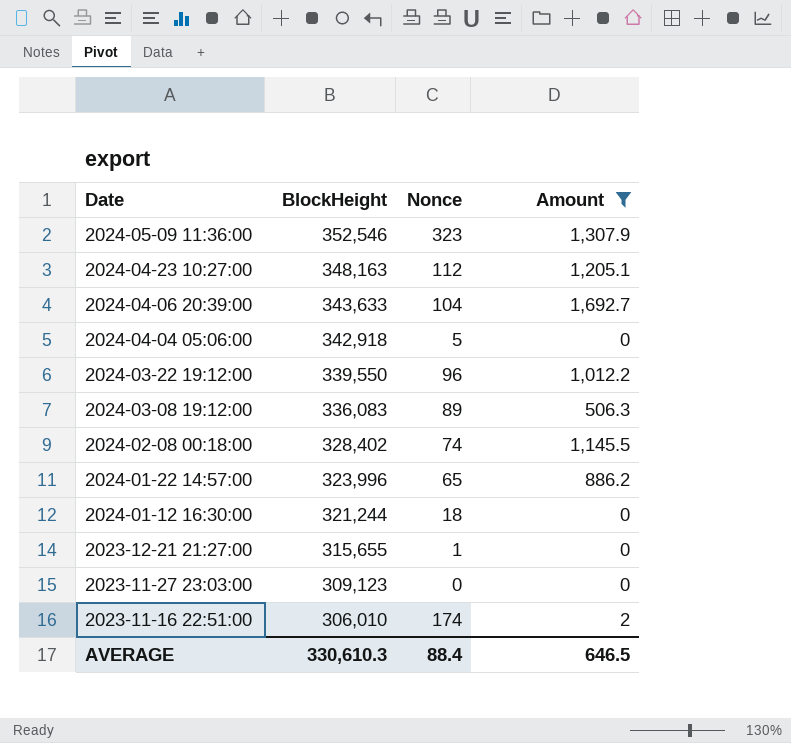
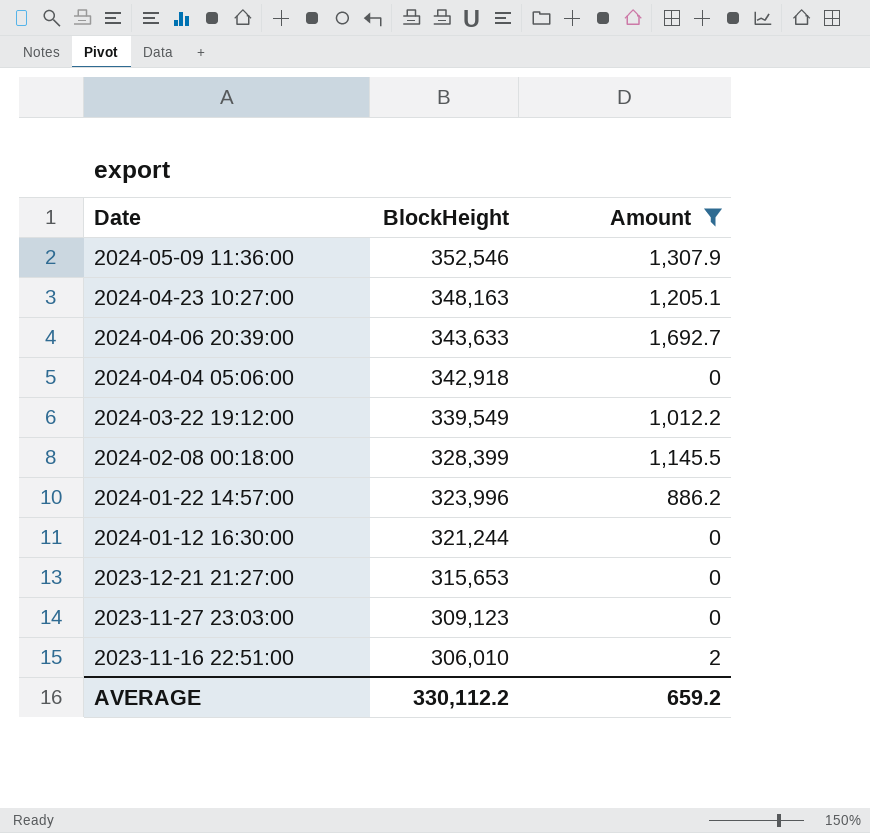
column Nonce | position: 3 -> none
row 2024-03-08 19:12:00: 336,083 | 89 | 506.3 -> none
2024-03-22 19:12:00 | BlockHeight: 339,550 -> 339,549
2024-02-08 00:18:00 | BlockHeight: 328,402 -> 328,399
2023-12-21 21:27:00 | BlockHeight: 315,655 -> 315,653
AVERAGE | BlockHeight: 330,610.3 -> 330,112.2
AVERAGE | Amount: 646.5 -> 659.2

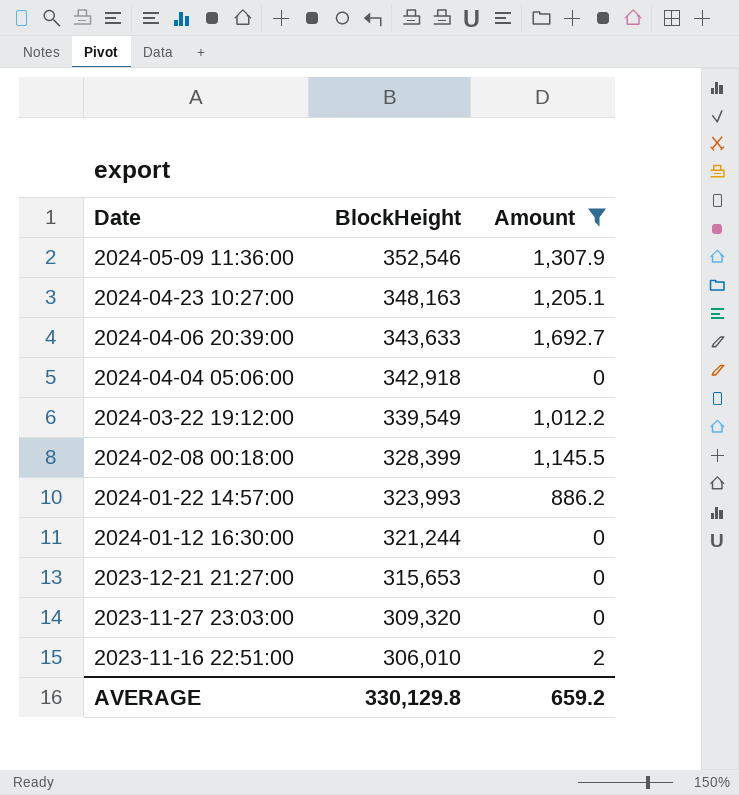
2024-01-22 14:57:00 | BlockHeight: 323,996 -> 323,993
2023-11-27 23:03:00 | BlockHeight: 309,123 -> 309,320
AVERAGE | BlockHeight: 330,112.2 -> 330,129.8

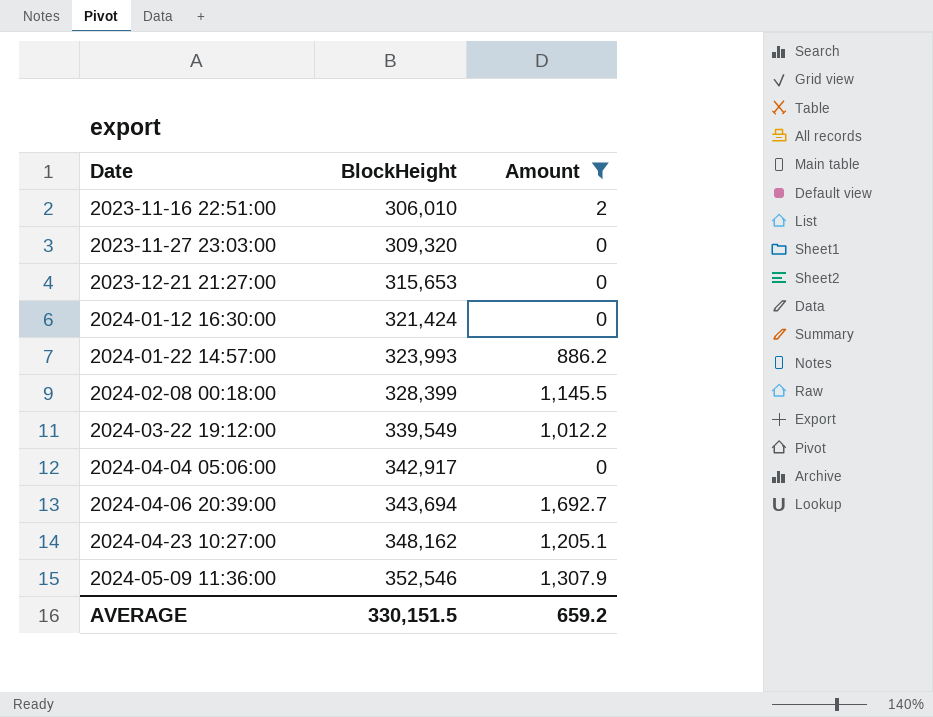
row order: Date descending -> Date ascending
2024-01-12 16:30:00 | BlockHeight: 321,244 -> 321,424
2024-04-04 05:06:00 | BlockHeight: 342,918 -> 342,917
2024-04-06 20:39:00 | BlockHeight: 343,633 -> 343,694
2024-04-23 10:27:00 | BlockHeight: 348,163 -> 348,162
AVERAGE | BlockHeight: 330,129.8 -> 330,151.5

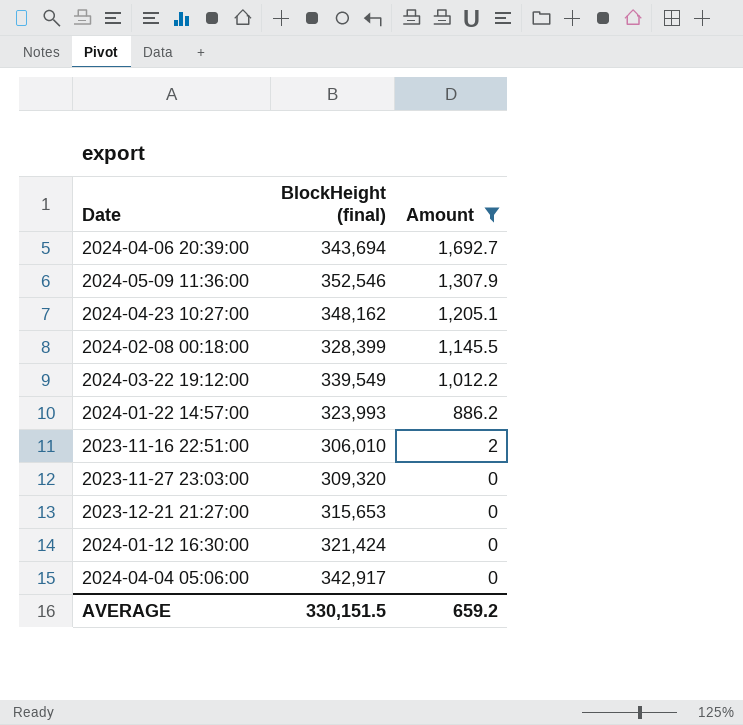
row order: Date ascending -> Amount descending
column name: BlockHeight -> BlockHeight (final)

